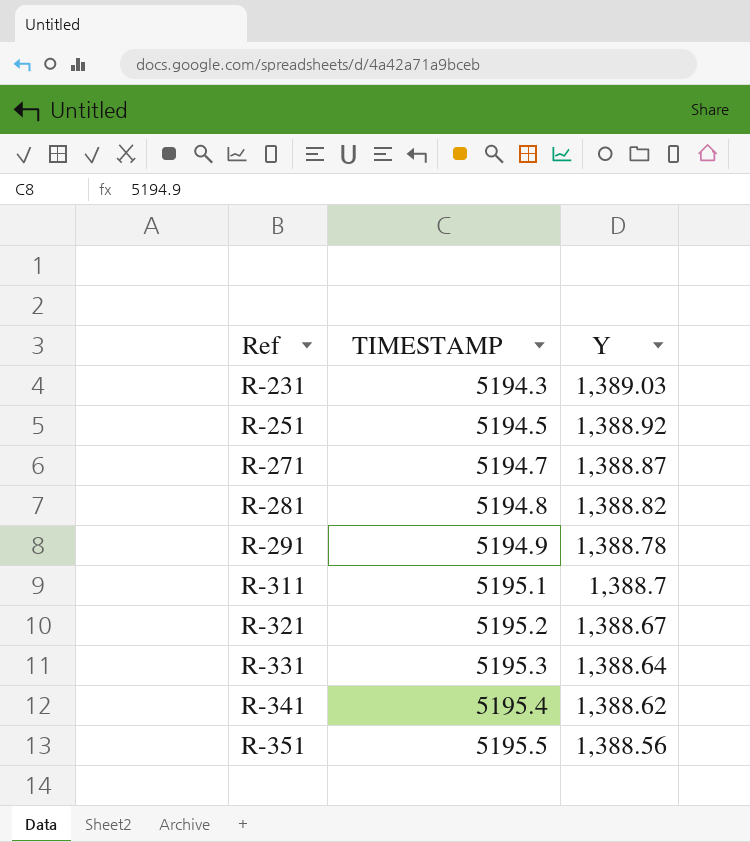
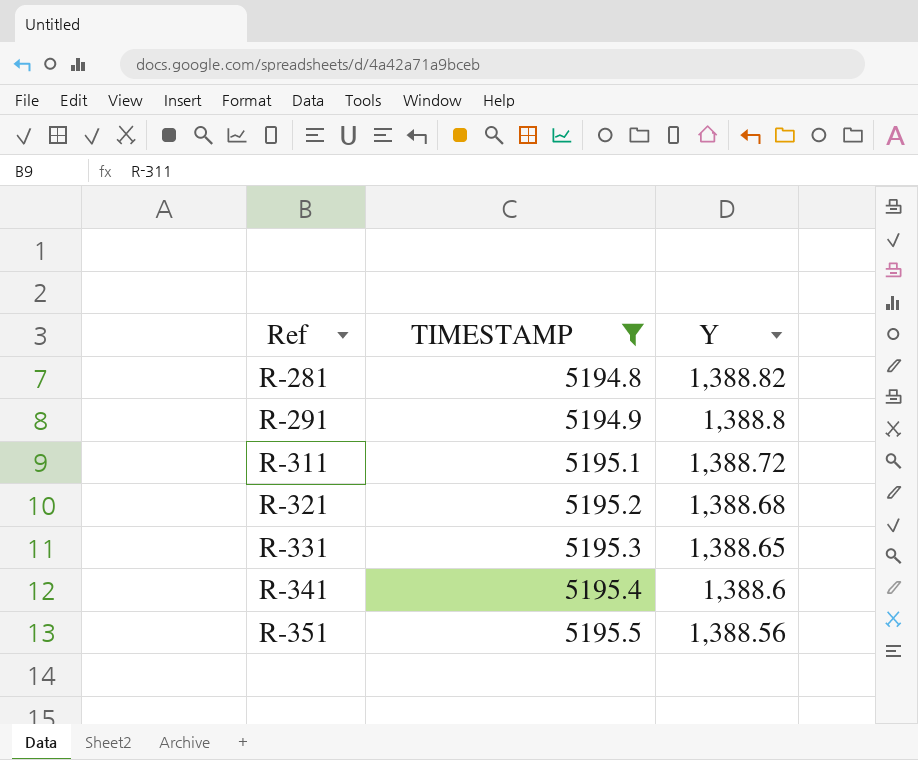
filter: none -> TIMESTAMP >= 5194.8
R-291 | Y: 1,388.78 -> 1,388.8
R-311 | Y: 1,388.7 -> 1,388.72
R-321 | Y: 1,388.67 -> 1,388.68
R-331 | Y: 1,388.64 -> 1,388.65
R-341 | Y: 1,388.62 -> 1,388.6

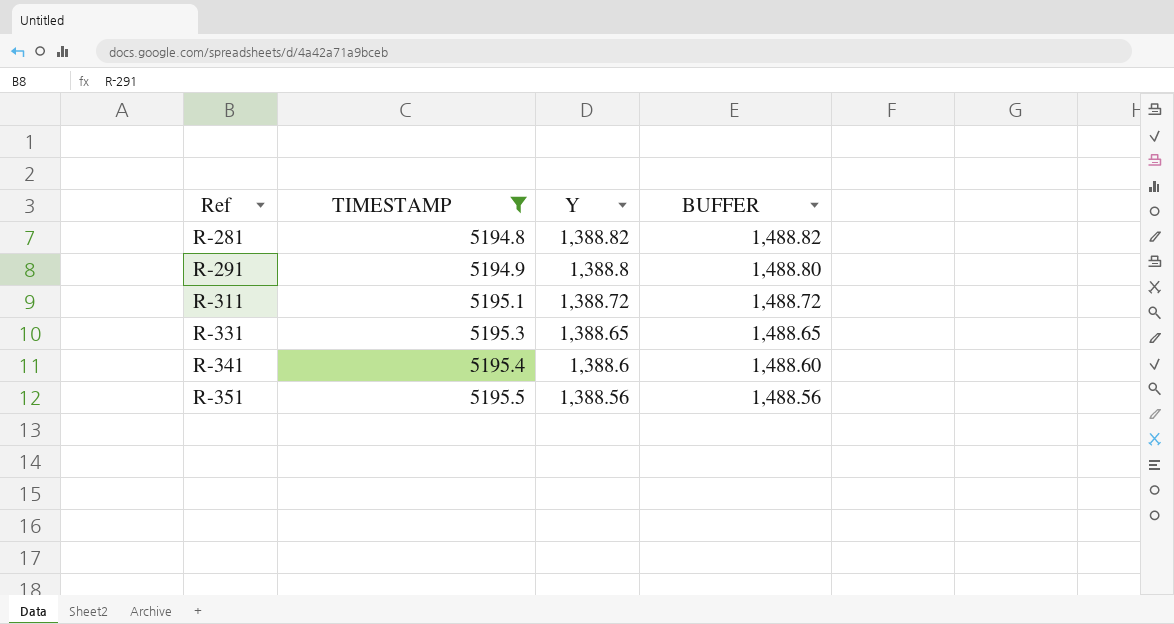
column BUFFER | formula: none -> [Y] + 100
row R-321: 5195.2 | 1,388.68 -> none

